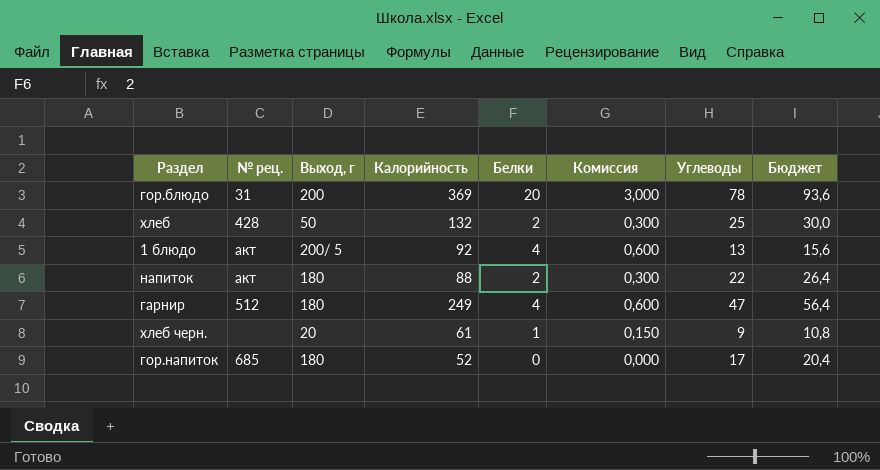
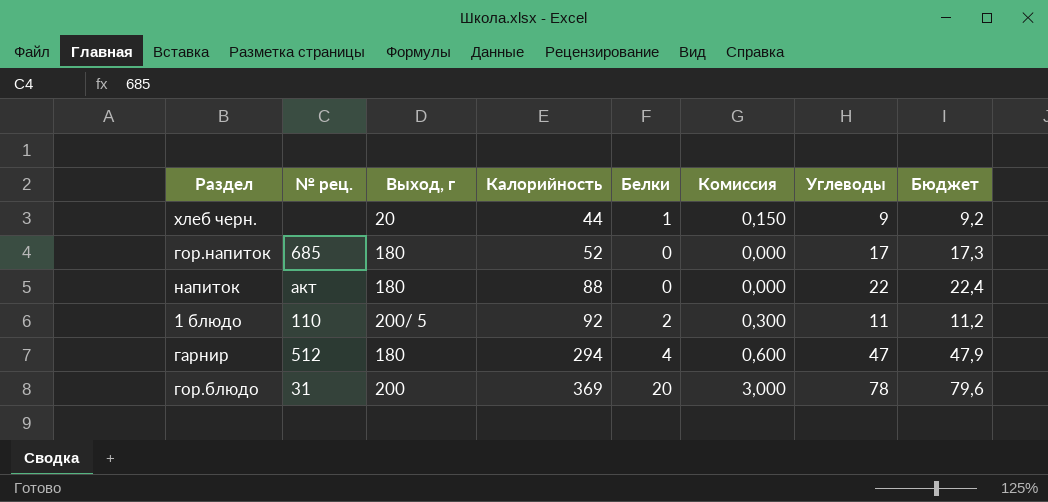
row order: none -> Калорийность ascending
column Бюджет | formula: [Углеводы] * 1,2 -> [Углеводы] * 1,02
row хлеб: 428 | 50 | 132 | 2 | 0,300 | 25 | 30,0 -> none
хлеб черн. | Калорийность: 61 -> 44
напиток | Белки: 2 -> 0
напиток | Комиссия: 0,300 -> 0,000
1 блюдо | № рец.: акт -> 110
1 блюдо | Белки: 4 -> 2
1 блюдо | Комиссия: 0,600 -> 0,300
1 блюдо | Углеводы: 13 -> 11
гарнир | Калорийность: 249 -> 294

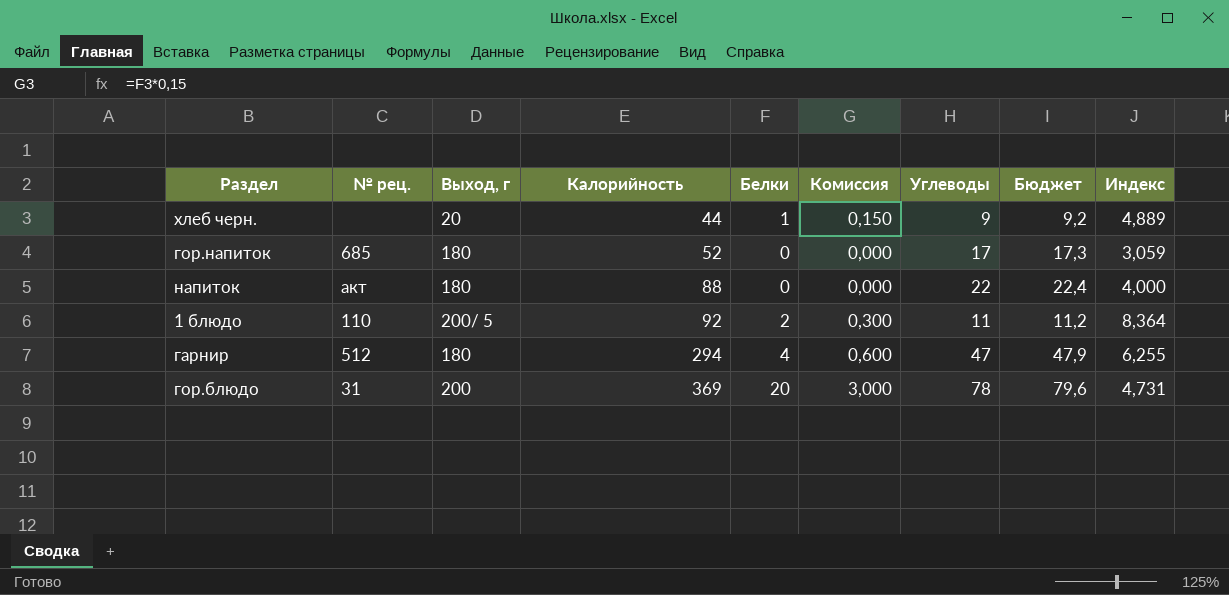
column Индекс | formula: none -> [Калорийность] / [Углеводы]

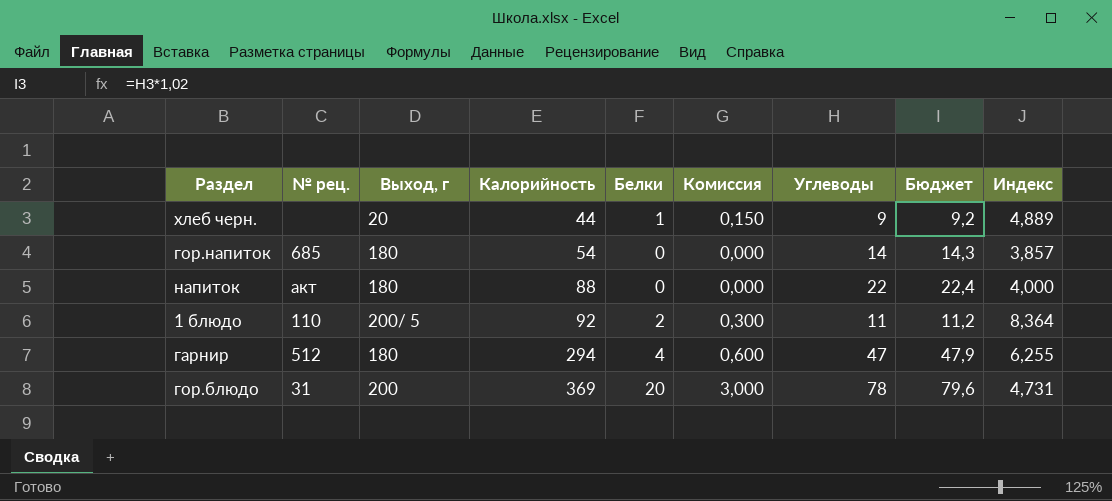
гор.напиток | Калорийность: 52 -> 54
гор.напиток | Углеводы: 17 -> 14
гор.напиток | Бюджет: 17,3 -> 14,3
гор.напиток | Индекс: 3,059 -> 3,857

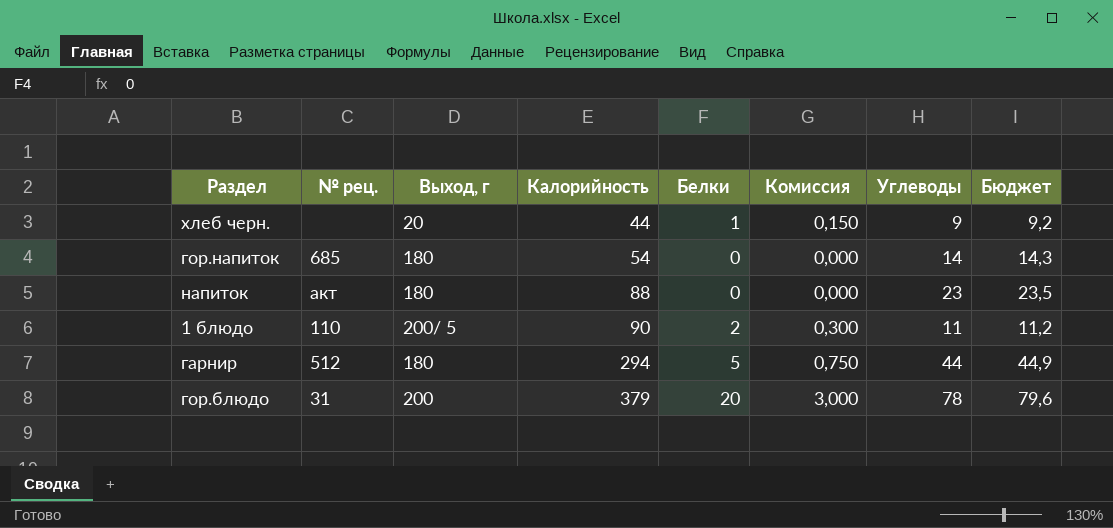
column Индекс | formula: [Калорийность] / [Углеводы] -> none
напиток | Углеводы: 22 -> 23
напиток | Бюджет: 22,4 -> 23,5
1 блюдо | Калорийность: 92 -> 90
гарнир | Белки: 4 -> 5
гарнир | Комиссия: 0,600 -> 0,750
гарнир | Углеводы: 47 -> 44
гарнир | Бюджет: 47,9 -> 44,9
гор.блюдо | Калорийность: 369 -> 379

